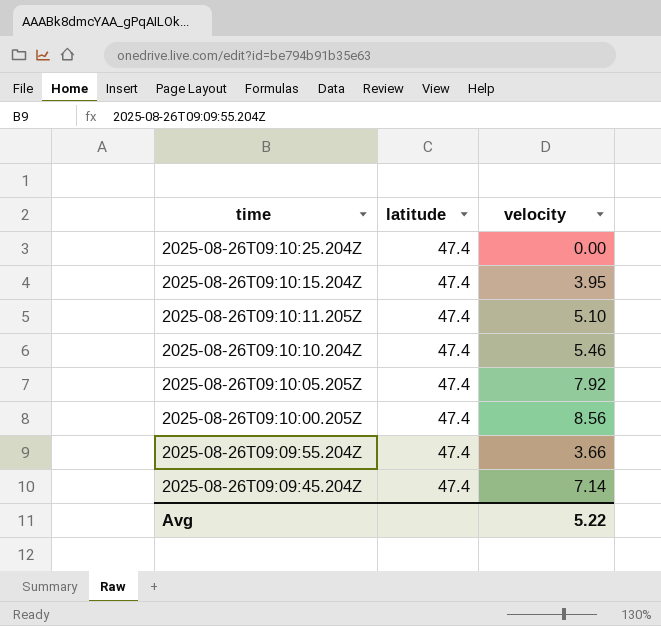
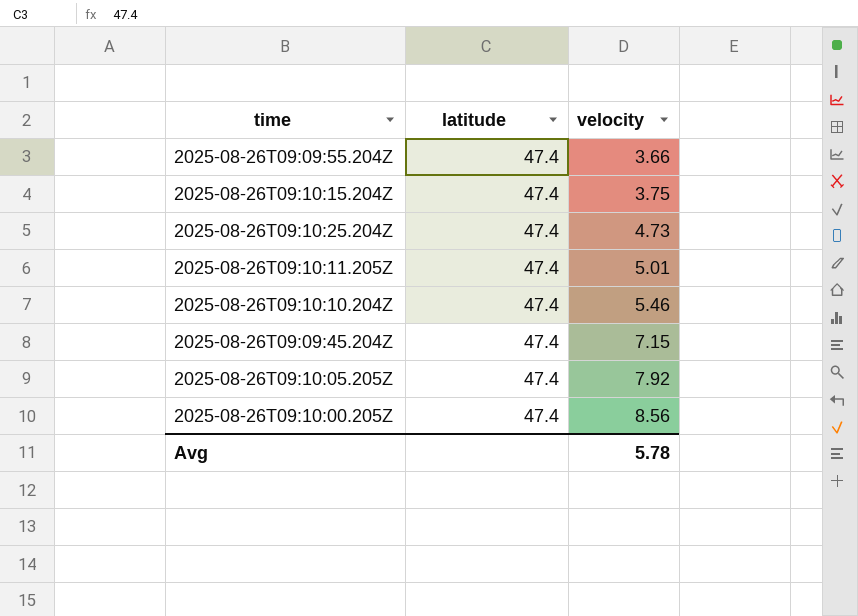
row order: time descending -> velocity ascending
2025-08-26T09:10:15.204Z | velocity: 3.95 -> 3.75
2025-08-26T09:10:25.204Z | velocity: 0.00 -> 4.73
2025-08-26T09:10:11.205Z | velocity: 5.10 -> 5.01
2025-08-26T09:09:45.204Z | velocity: 7.14 -> 7.15
Avg | velocity: 5.22 -> 5.78

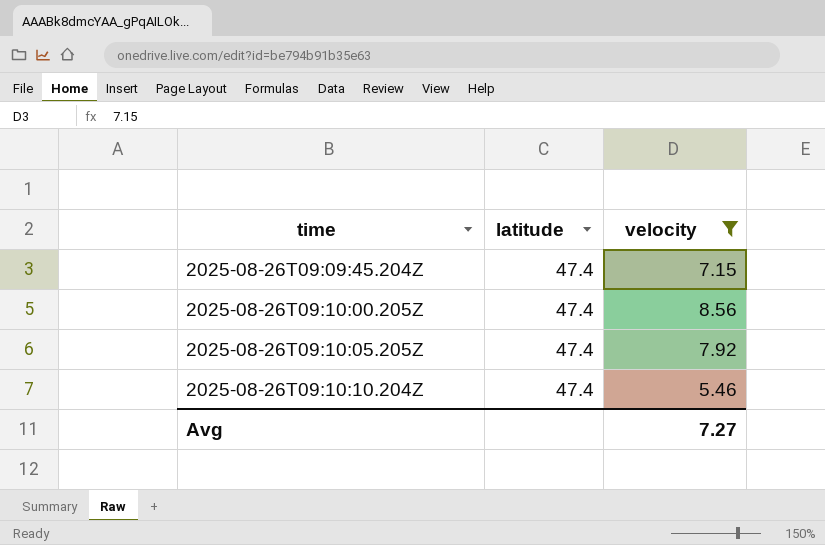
filter: none -> velocity >= 5.46
row order: velocity ascending -> time ascending
Avg | velocity: 5.78 -> 7.27

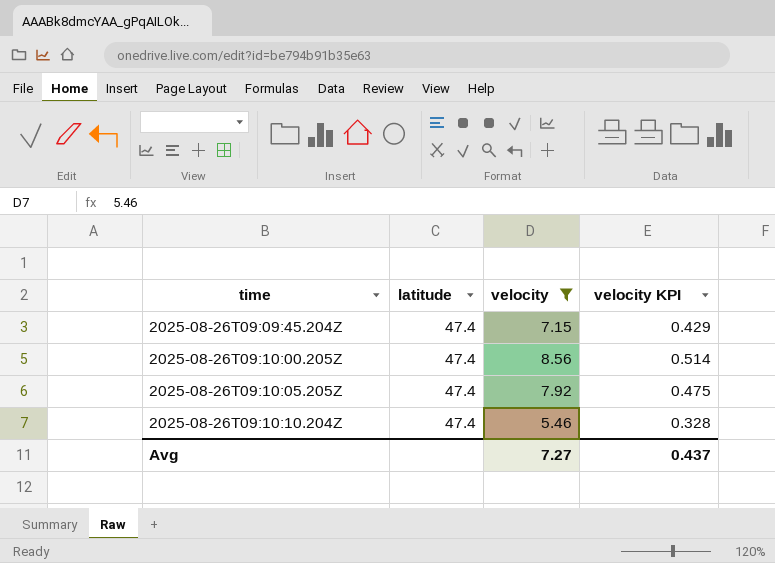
column velocity KPI | formula: none -> [velocity] * 0.06

